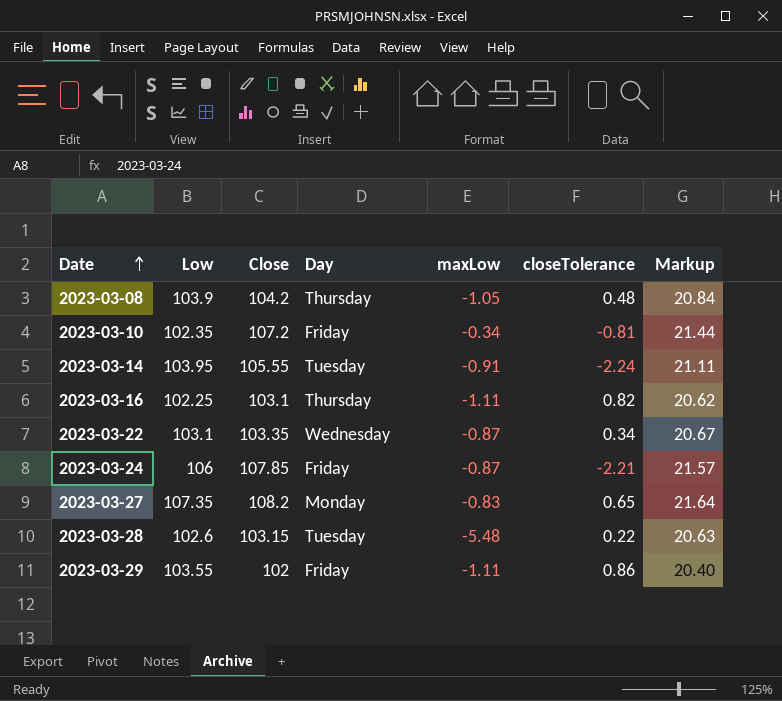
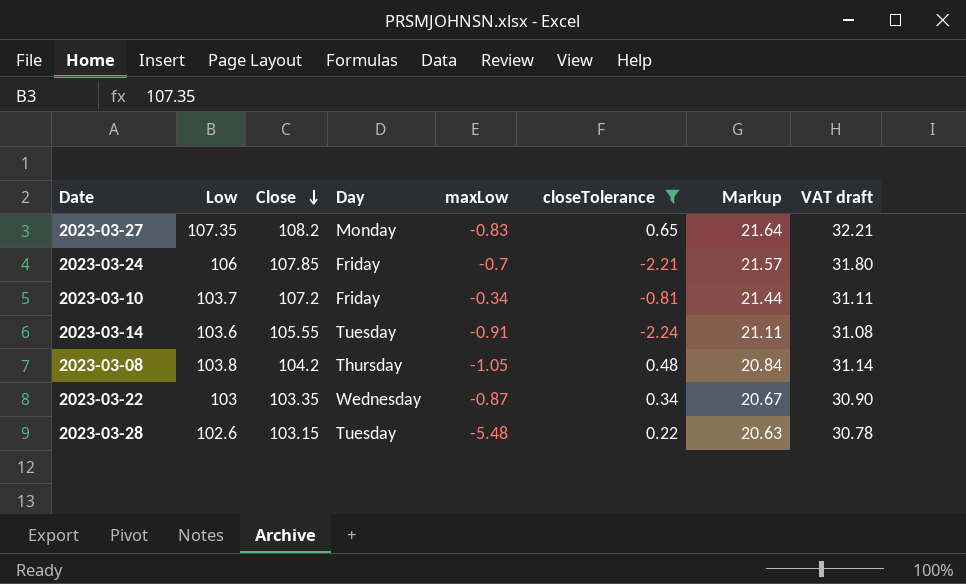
filter: none -> closeTolerance <= 0.65
row order: Date ascending -> Close descending
column VAT draft | formula: none -> [Low] * 0.3
2023-03-24 | maxLow: -0.87 -> -0.7
2023-03-10 | Low: 102.35 -> 103.7
2023-03-14 | Low: 103.95 -> 103.6
2023-03-08 | Low: 103.9 -> 103.8
2023-03-22 | Low: 103.1 -> 103

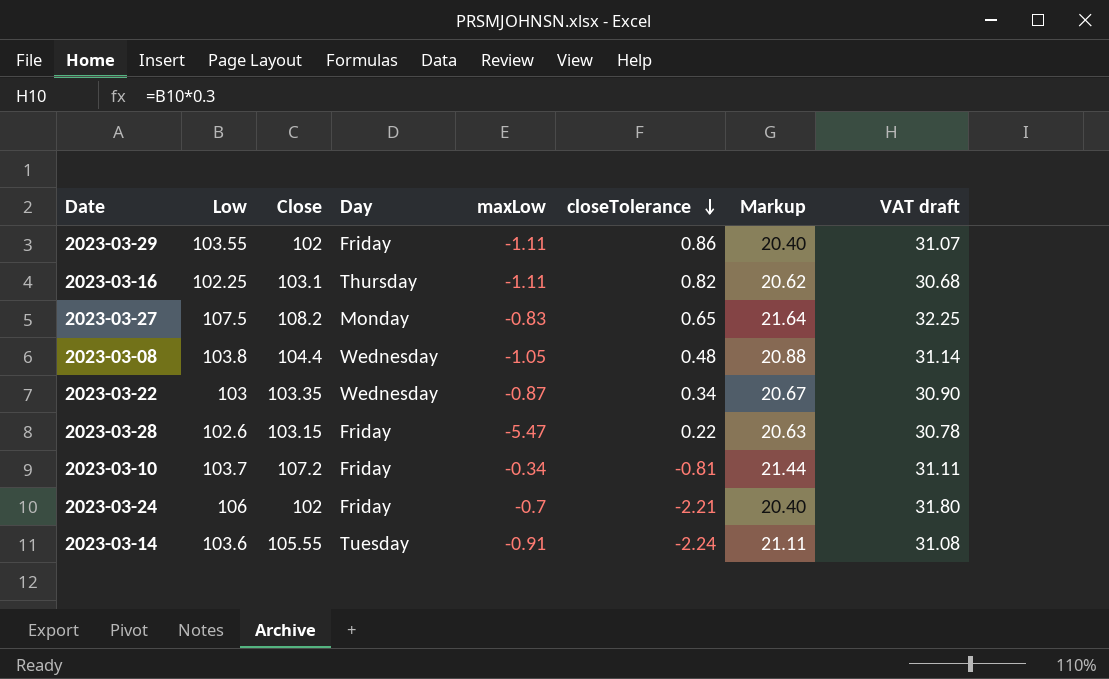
filter: closeTolerance <= 0.65 -> none
row order: Close descending -> closeTolerance descending
2023-03-27 | Low: 107.35 -> 107.5
2023-03-27 | VAT draft: 32.21 -> 32.25
2023-03-08 | Close: 104.2 -> 104.4
2023-03-08 | Day: Thursday -> Wednesday
2023-03-08 | Markup: 20.84 -> 20.88
2023-03-28 | Day: Tuesday -> Friday
2023-03-28 | maxLow: -5.48 -> -5.47
2023-03-24 | Close: 107.85 -> 102
2023-03-24 | Markup: 21.57 -> 20.40

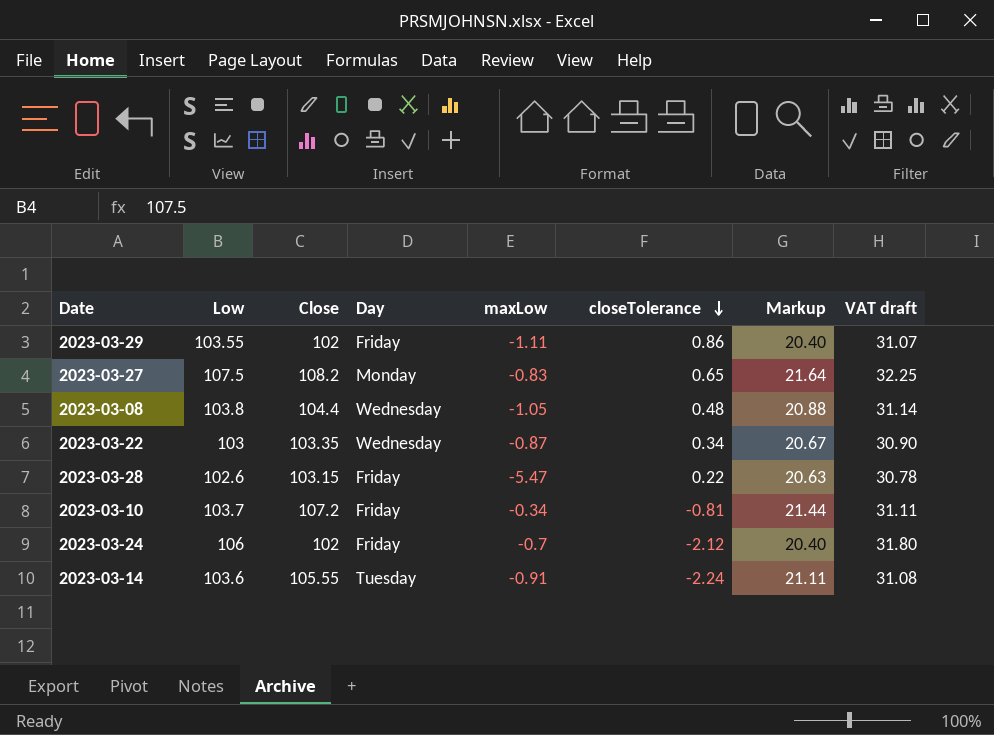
row 2023-03-16: 102.25 | 103.1 | Thursday | -1.11 | 0.82 | 20.62 | 30.68 -> none
2023-03-24 | closeTolerance: -2.21 -> -2.12

